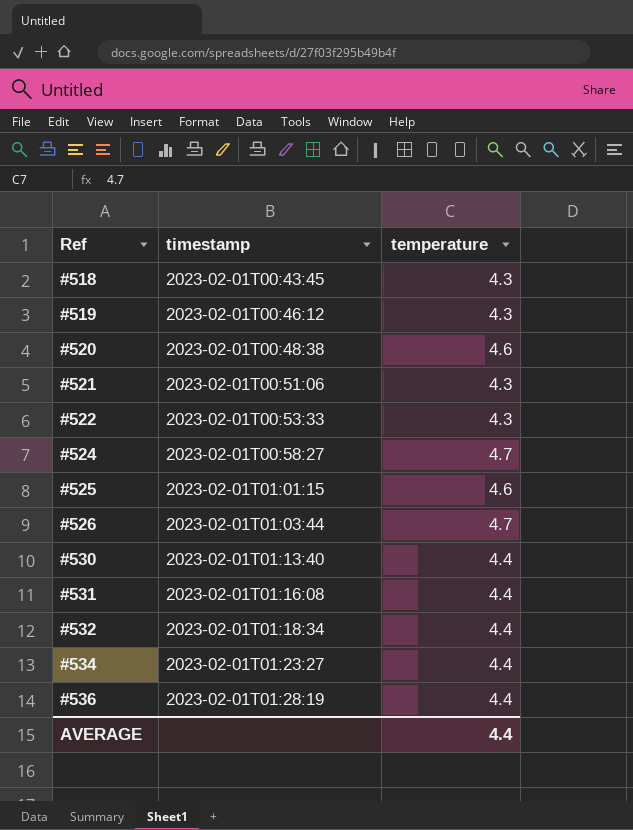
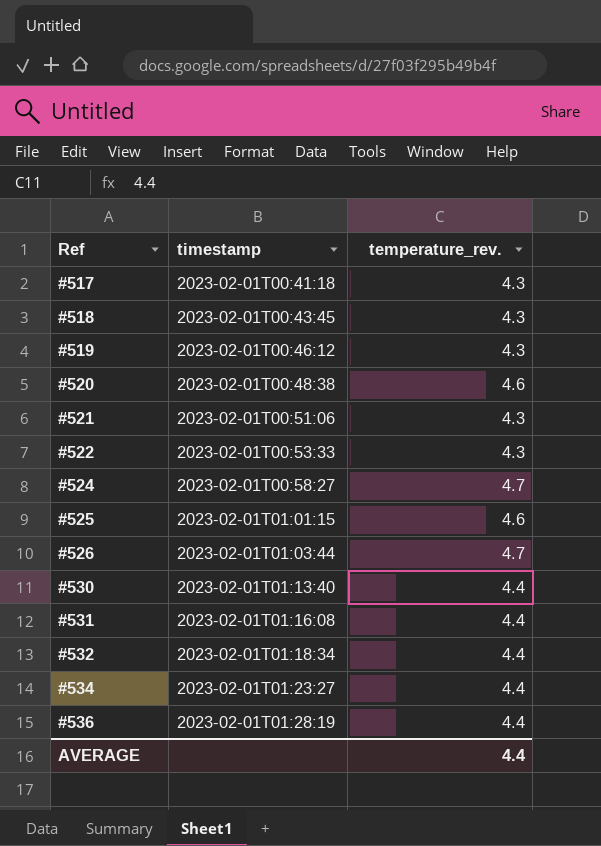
column name: temperature -> temperature_rev.
row #517: none -> 2023-02-01T00:41:18 | 4.3

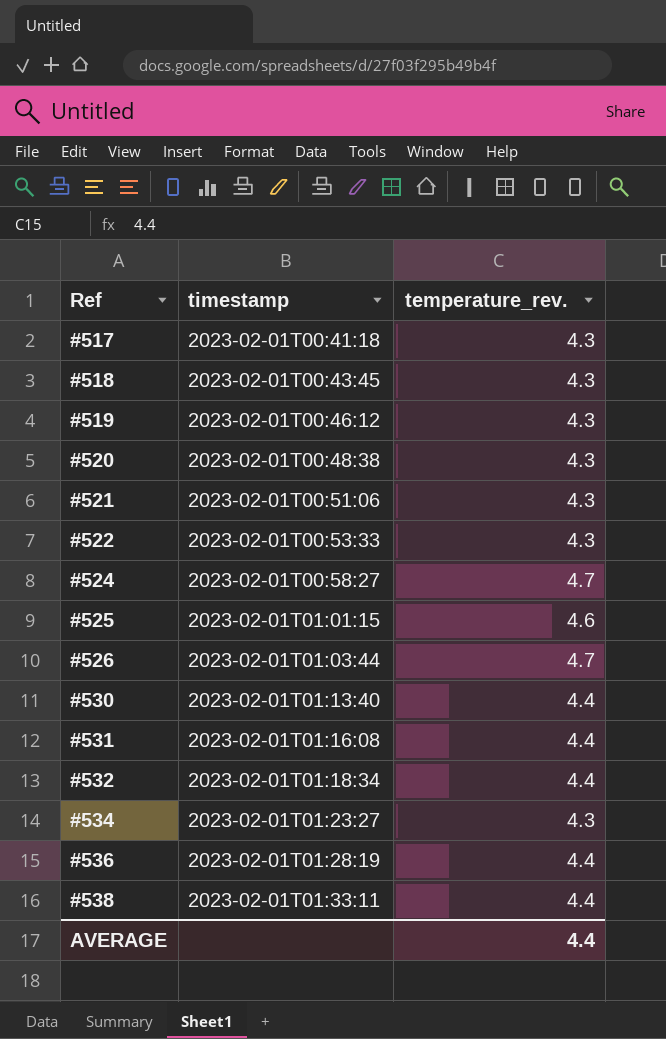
#520 | temperature_rev.: 4.6 -> 4.3
#534 | temperature_rev.: 4.4 -> 4.3
row #538: none -> 2023-02-01T01:33:11 | 4.4

